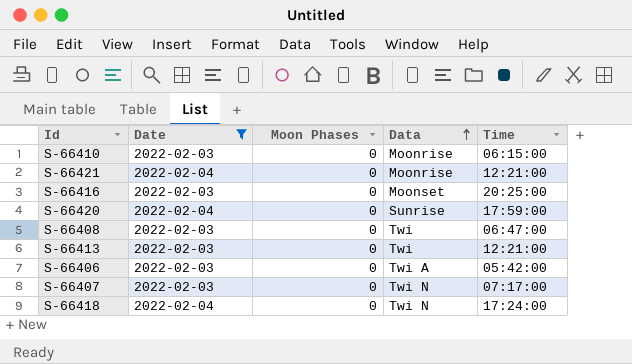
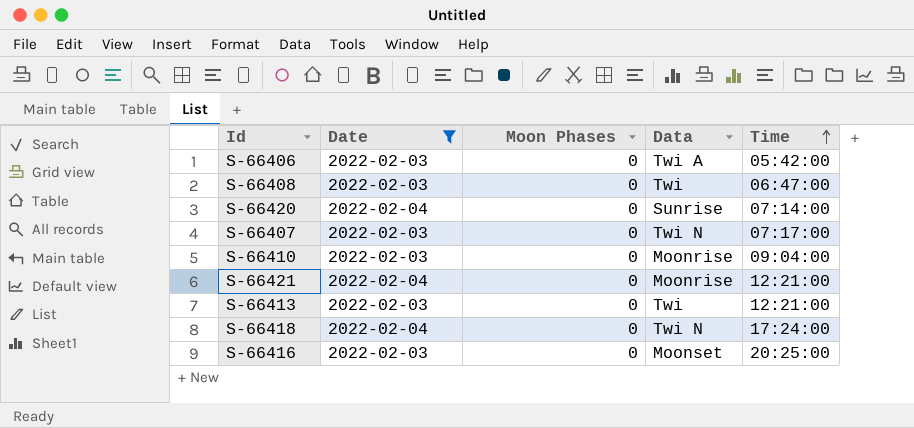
row order: Data ascending -> Time ascending
S-66420 | Time: 17:59:00 -> 07:14:00
S-66410 | Time: 06:15:00 -> 09:04:00

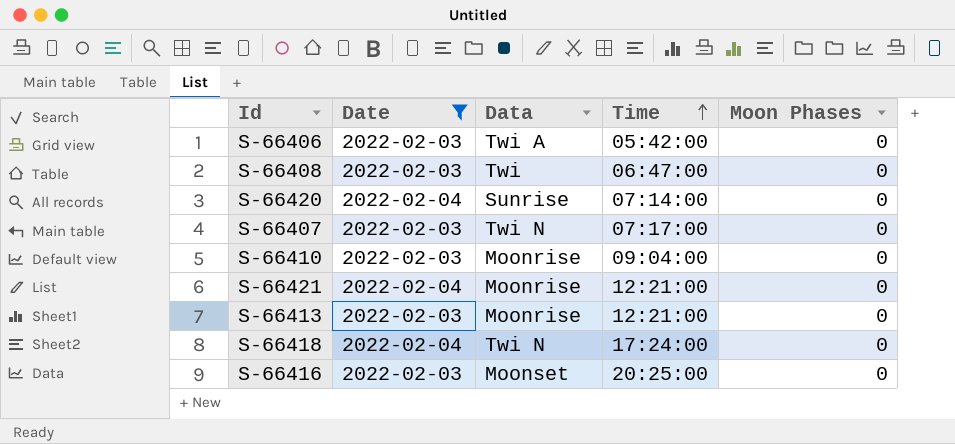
column Moon Phases | position: 3 -> 5
S-66413 | Data: Twi -> Moonrise

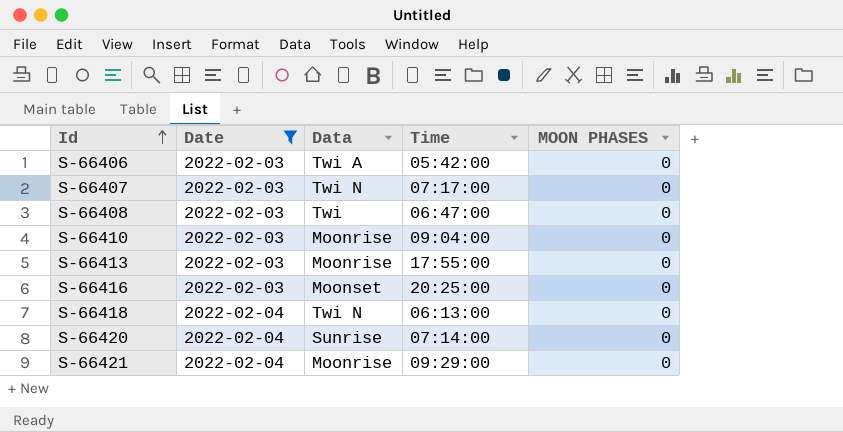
row order: Time ascending -> Id ascending
column name: Moon Phases -> MOON PHASES
S-66413 | Time: 12:21:00 -> 17:55:00
S-66418 | Time: 17:24:00 -> 06:13:00
S-66421 | Time: 12:21:00 -> 09:29:00

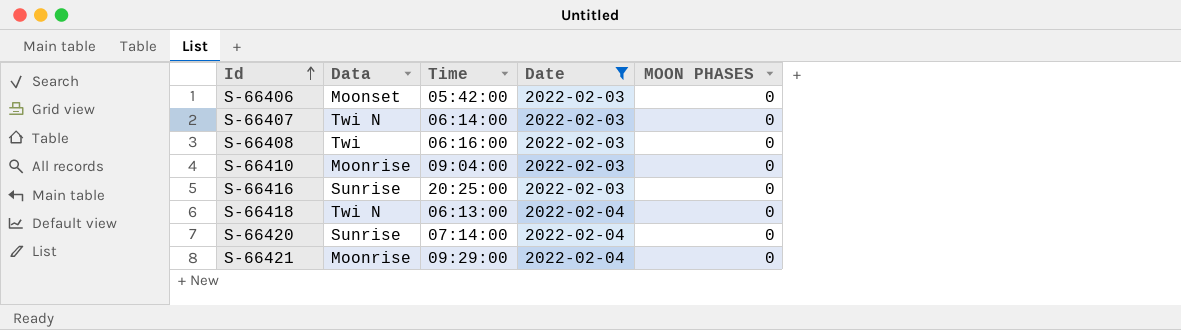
column Date | position: 2 -> 4
row S-66413: 2022-02-03 | Moonrise | 17:55:00 | 0 -> none
S-66406 | Data: Twi A -> Moonset
S-66407 | Time: 07:17:00 -> 06:14:00
S-66408 | Time: 06:47:00 -> 06:16:00
S-66416 | Data: Moonset -> Sunrise

